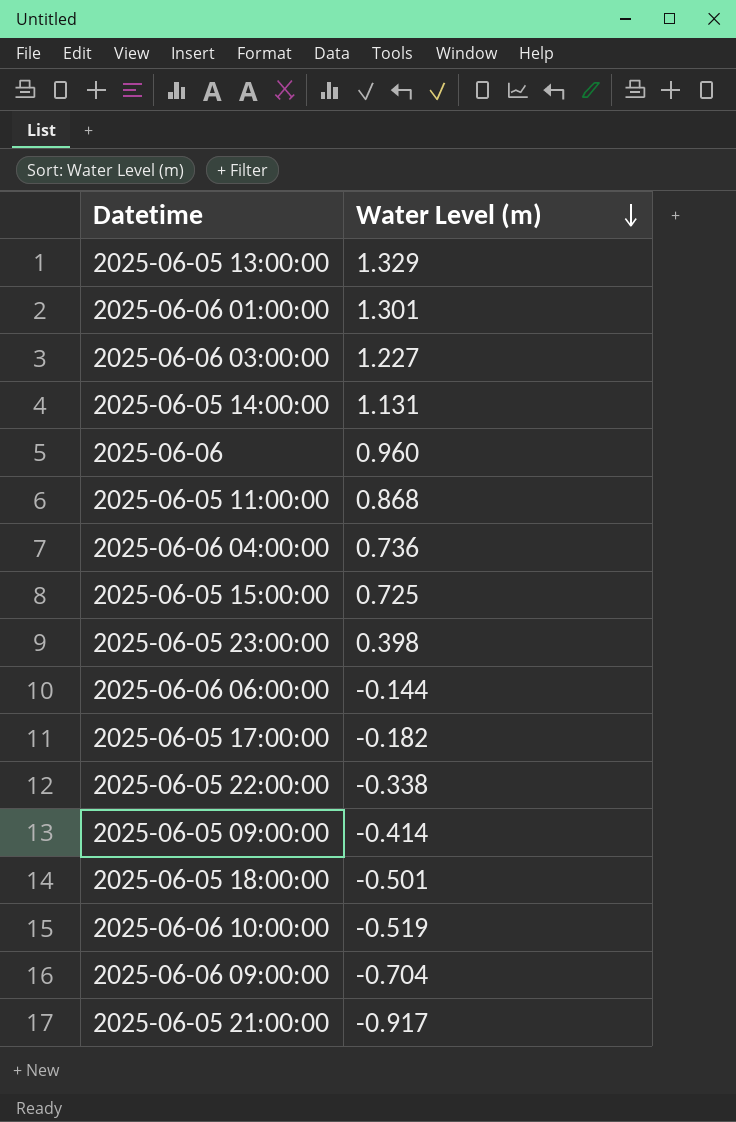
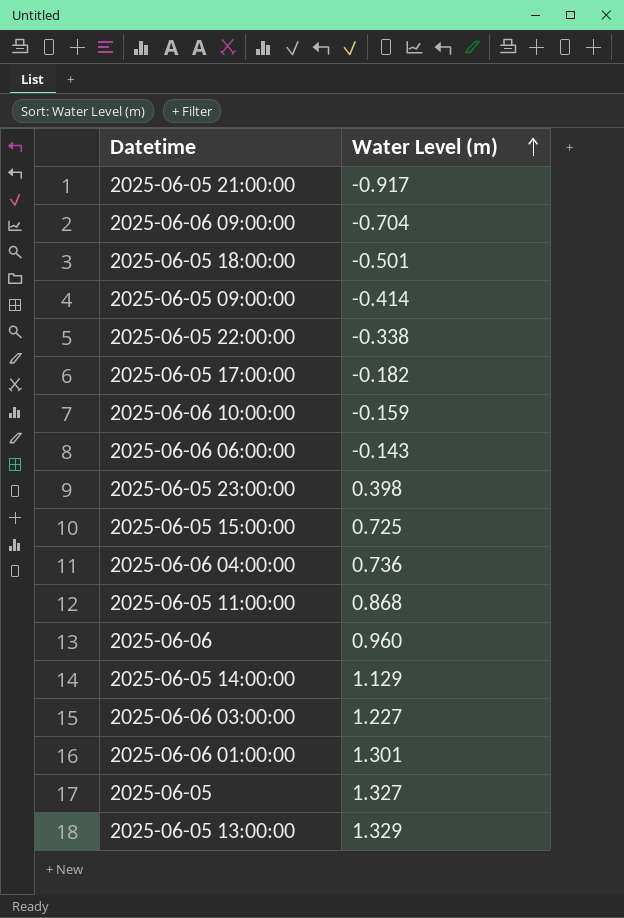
row order: Water Level (m) descending -> Water Level (m) ascending
2025-06-06 10:00:00 | Water Level (m): -0.519 -> -0.159
2025-06-06 06:00:00 | Water Level (m): -0.144 -> -0.143
2025-06-05 14:00:00 | Water Level (m): 1.131 -> 1.129
row 2025-06-05: none -> 1.327

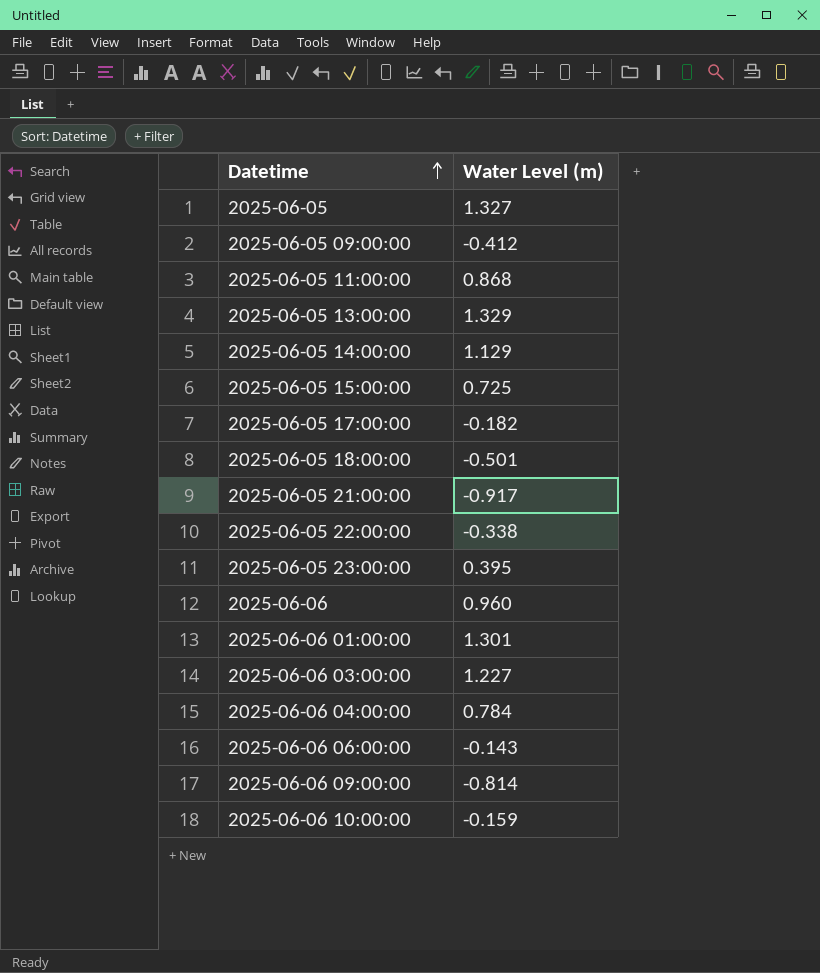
row order: Water Level (m) ascending -> Datetime ascending
2025-06-05 09:00:00 | Water Level (m): -0.414 -> -0.412
2025-06-05 23:00:00 | Water Level (m): 0.398 -> 0.395
2025-06-06 04:00:00 | Water Level (m): 0.736 -> 0.784
2025-06-06 09:00:00 | Water Level (m): -0.704 -> -0.814

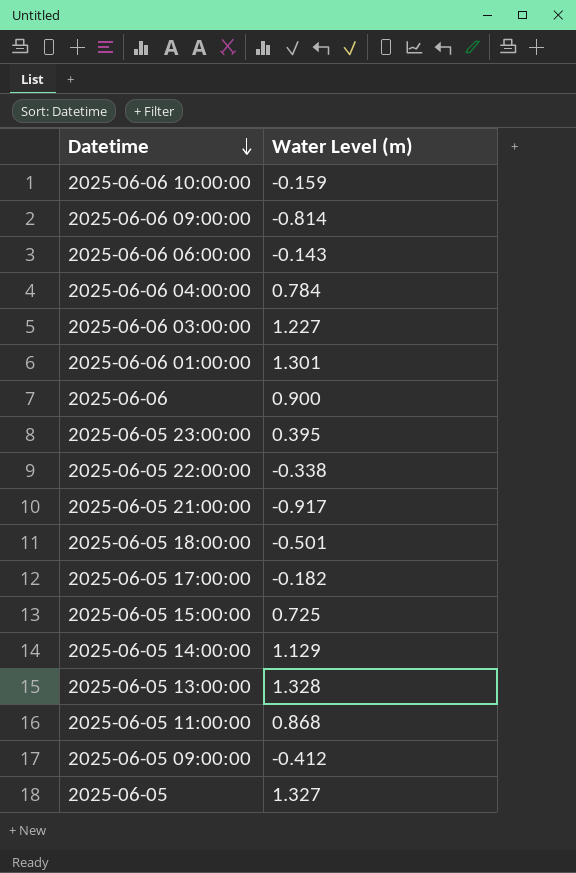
row order: Datetime ascending -> Datetime descending
2025-06-06 | Water Level (m): 0.960 -> 0.900
2025-06-05 13:00:00 | Water Level (m): 1.329 -> 1.328

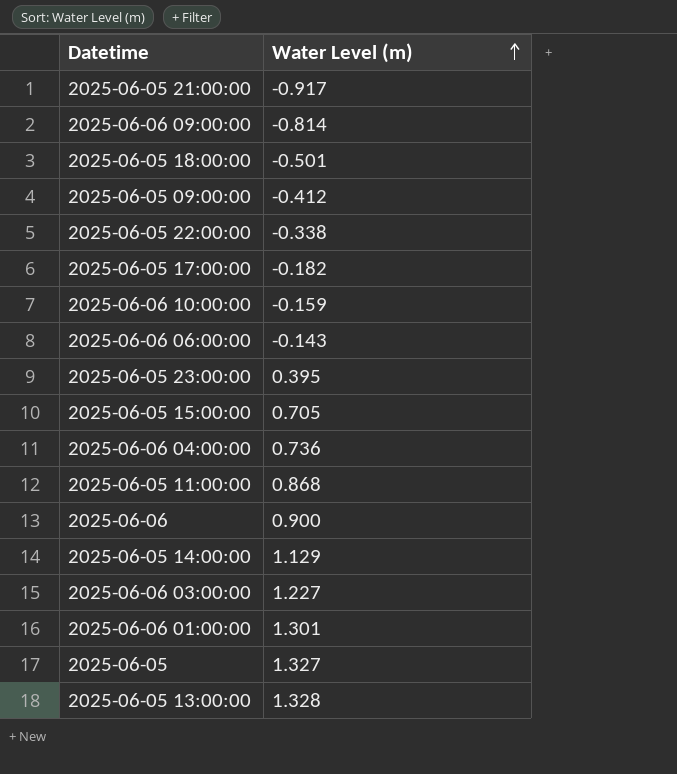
row order: Datetime descending -> Water Level (m) ascending
2025-06-05 15:00:00 | Water Level (m): 0.725 -> 0.705
2025-06-06 04:00:00 | Water Level (m): 0.784 -> 0.736

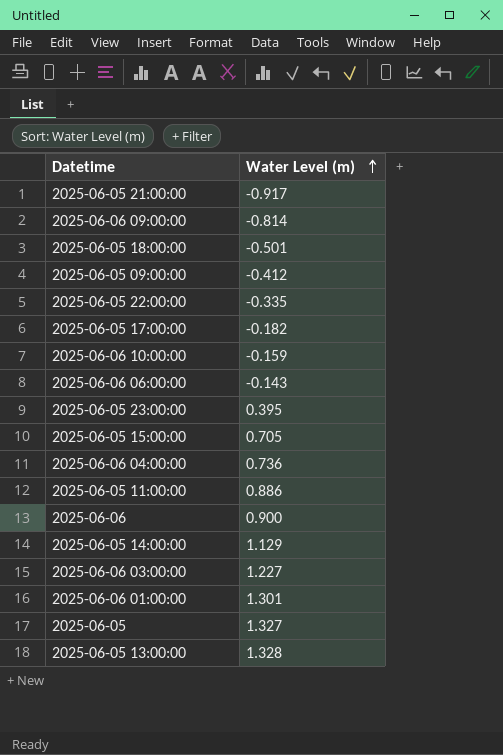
2025-06-05 22:00:00 | Water Level (m): -0.338 -> -0.335
2025-06-05 11:00:00 | Water Level (m): 0.868 -> 0.886

